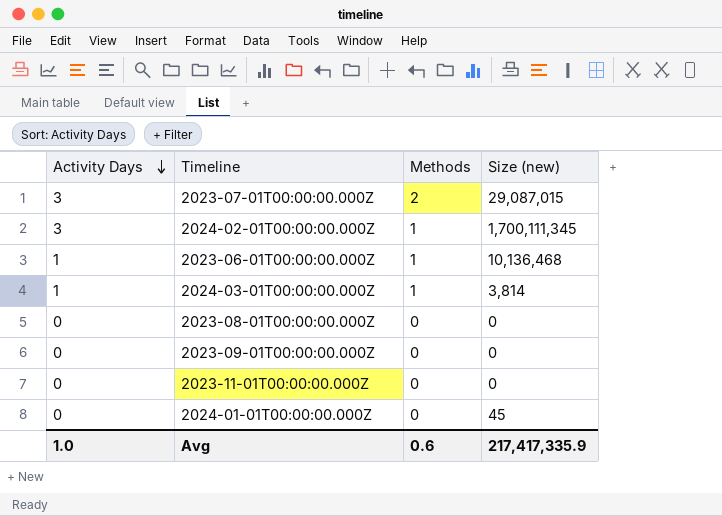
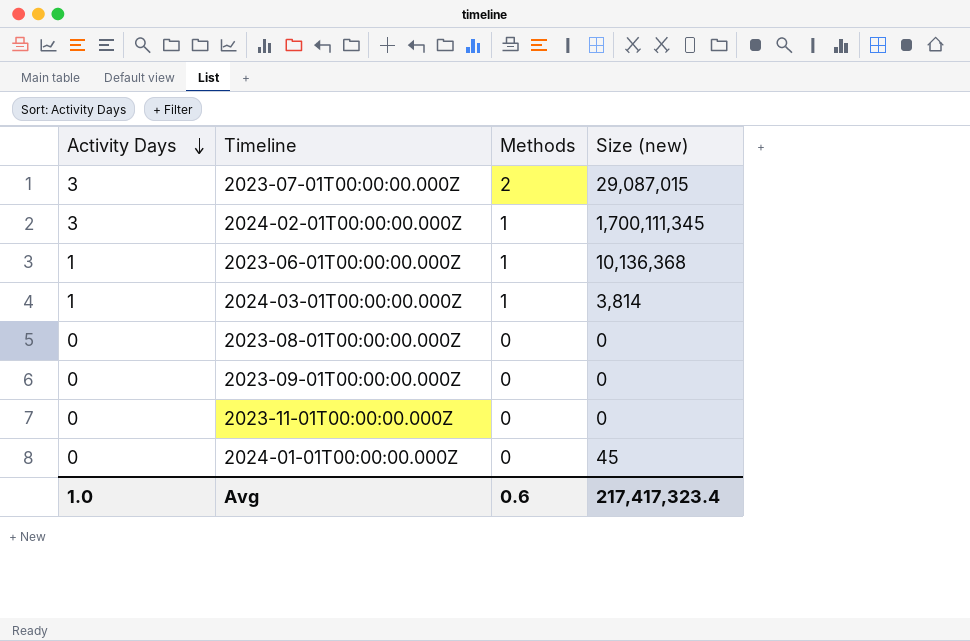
2023-06-01T00:00:00.000Z | Size (new): 10,136,468 -> 10,136,368
Avg | Size (new): 217,417,335.9 -> 217,417,323.4

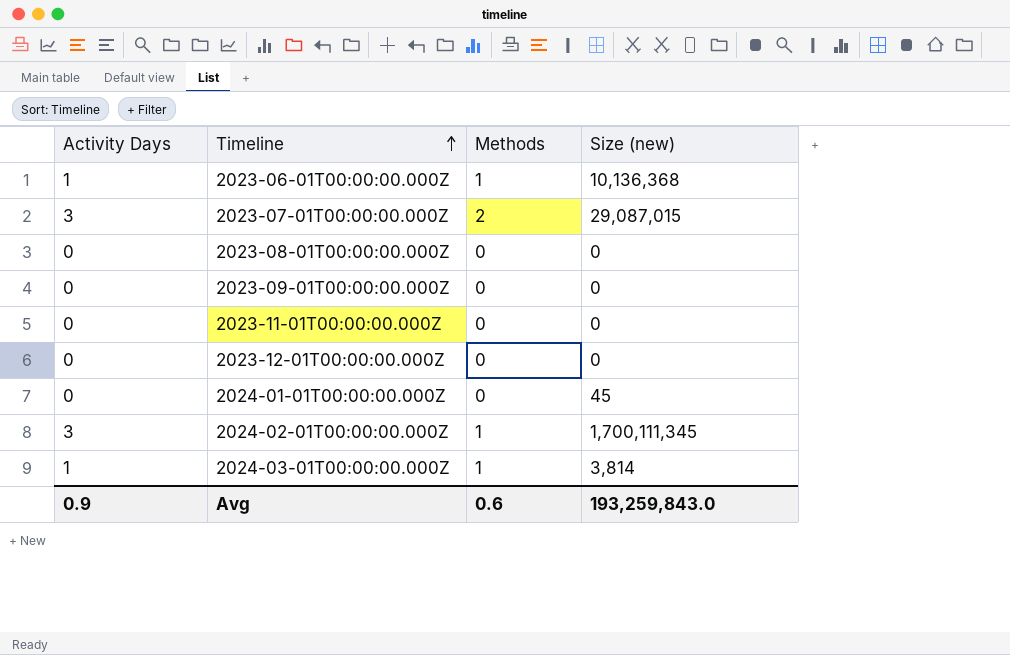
row order: Activity Days descending -> Timeline ascending
row 2023-12-01T00:00:00.000Z: none -> 0 | 0 | 0
Avg | Activity Days: 1.0 -> 0.9
Avg | Size (new): 217,417,323.4 -> 193,259,843.0

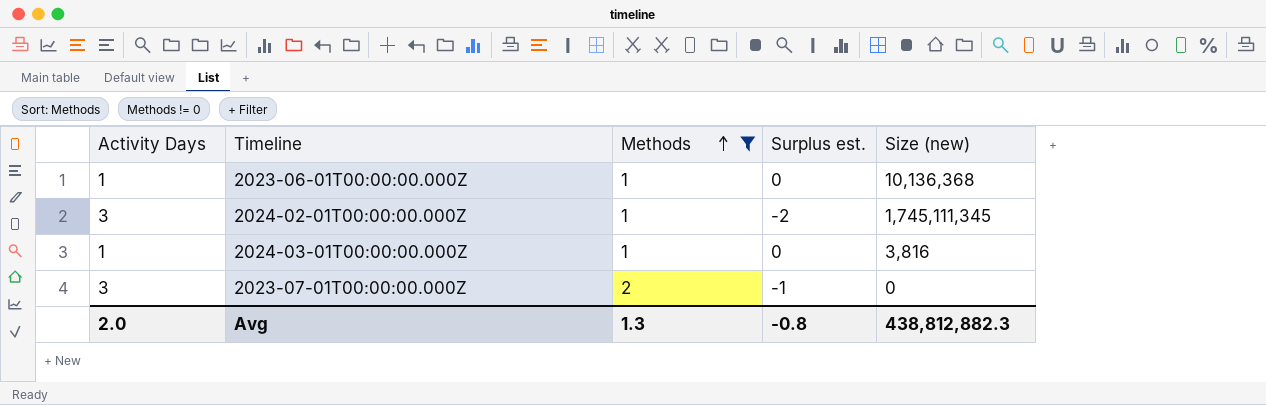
filter: none -> Methods != 0
row order: Timeline ascending -> Methods ascending
column Surplus est. | formula: none -> [Methods] - [Activity Days]
2024-02-01T00:00:00.000Z | Size (new): 1,700,111,345 -> 1,745,111,345
2024-03-01T00:00:00.000Z | Size (new): 3,814 -> 3,816
2023-07-01T00:00:00.000Z | Size (new): 29,087,015 -> 0
Avg | Activity Days: 0.9 -> 2.0
Avg | Methods: 0.6 -> 1.3
Avg | Size (new): 193,259,843.0 -> 438,812,882.3

